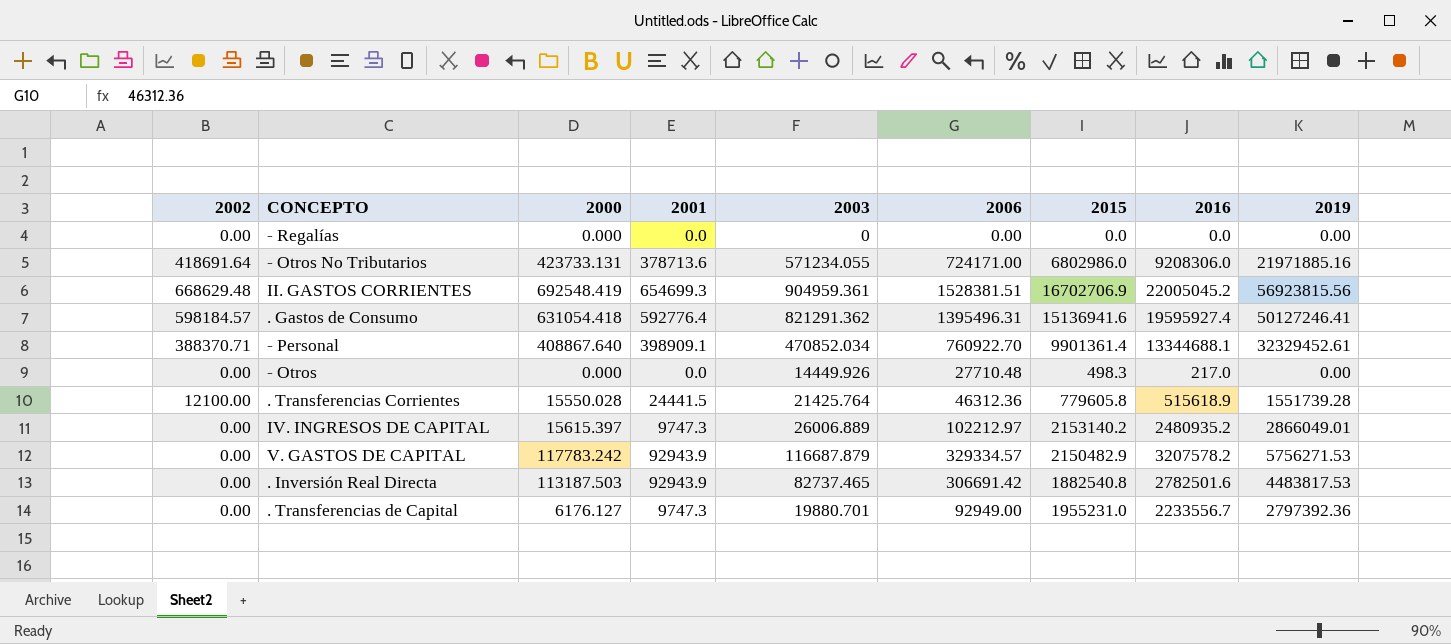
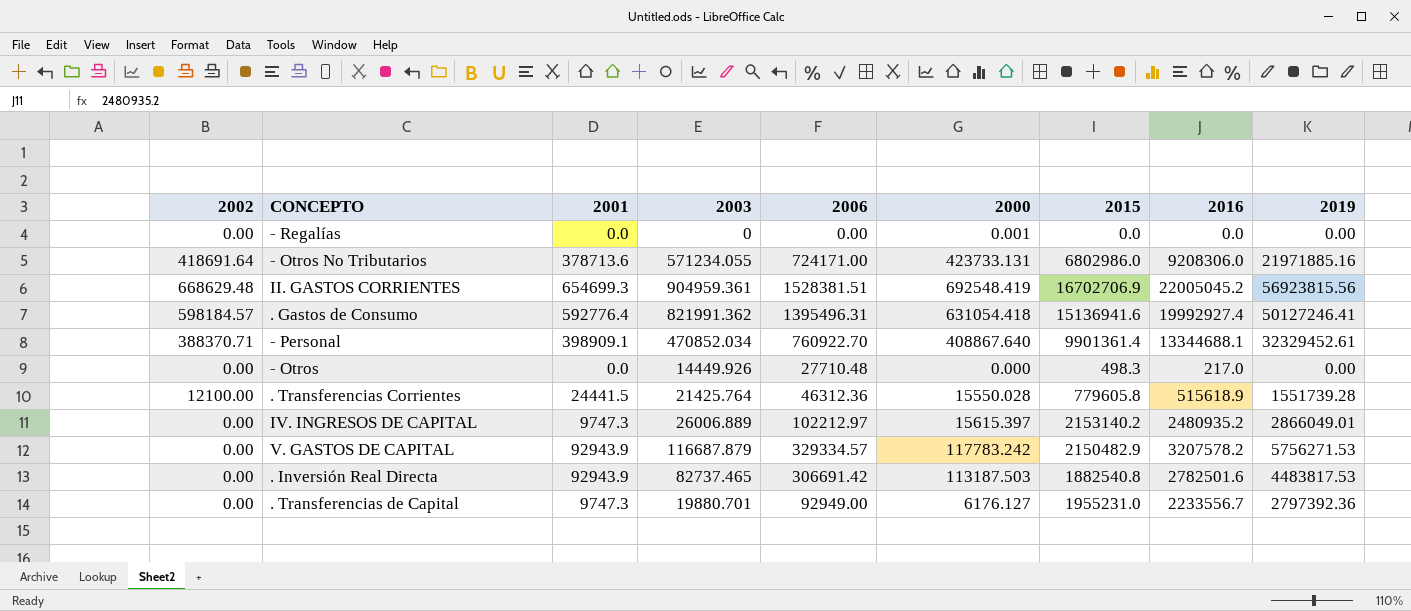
column 2000 | position: 3 -> 6
- Regalías | 2000: 0.000 -> 0.001
. Gastos de Consumo | 2003: 821291.362 -> 821991.362
. Gastos de Consumo | 2016: 19595927.4 -> 19992927.4

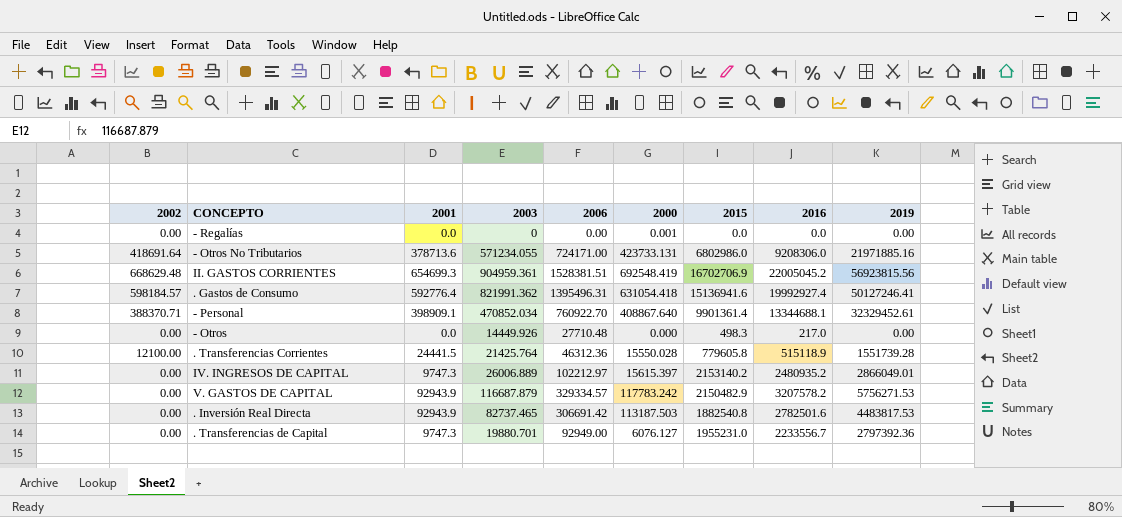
. Transferencias Corrientes | 2016: 515618.9 -> 515118.9
. Transferencias de Capital | 2000: 6176.127 -> 6076.127

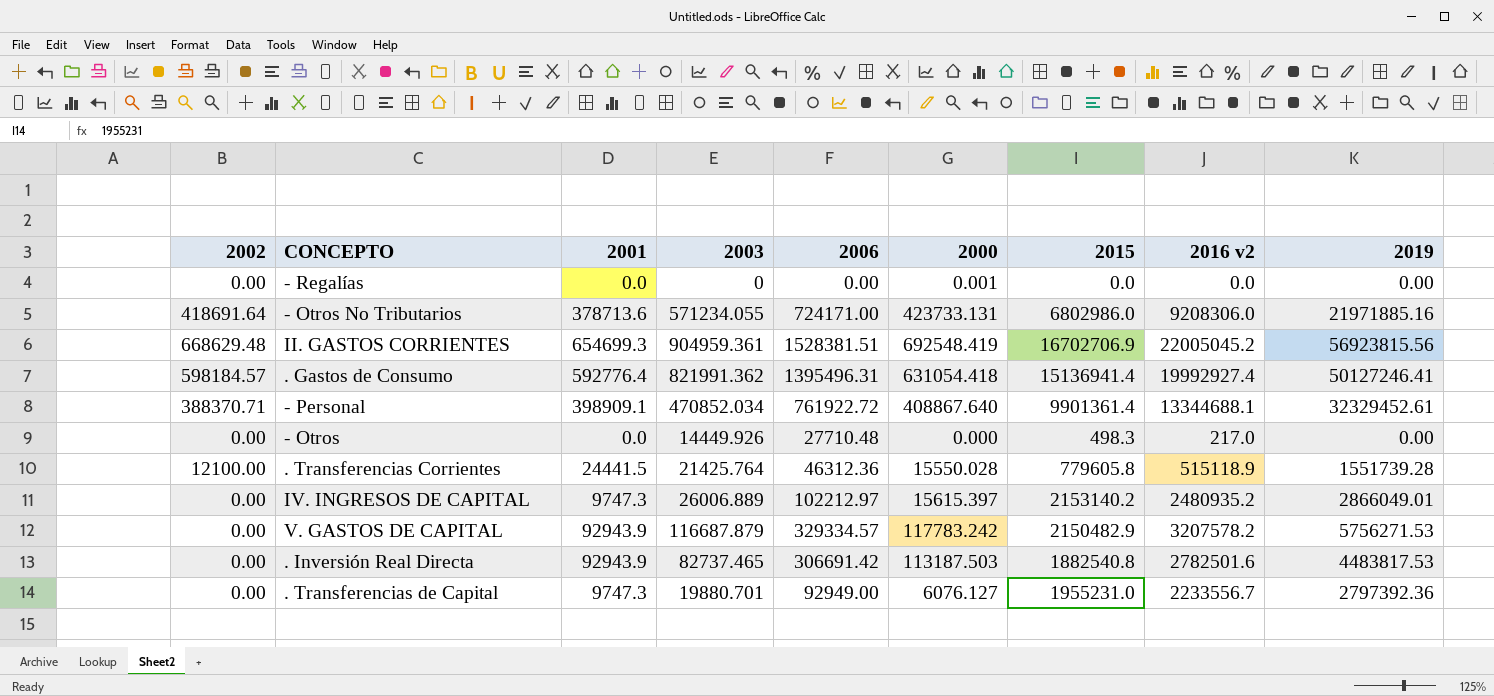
column name: 2016 -> 2016 v2
. Gastos de Consumo | 2015: 15136941.6 -> 15136941.4
- Personal | 2006: 760922.70 -> 761922.72

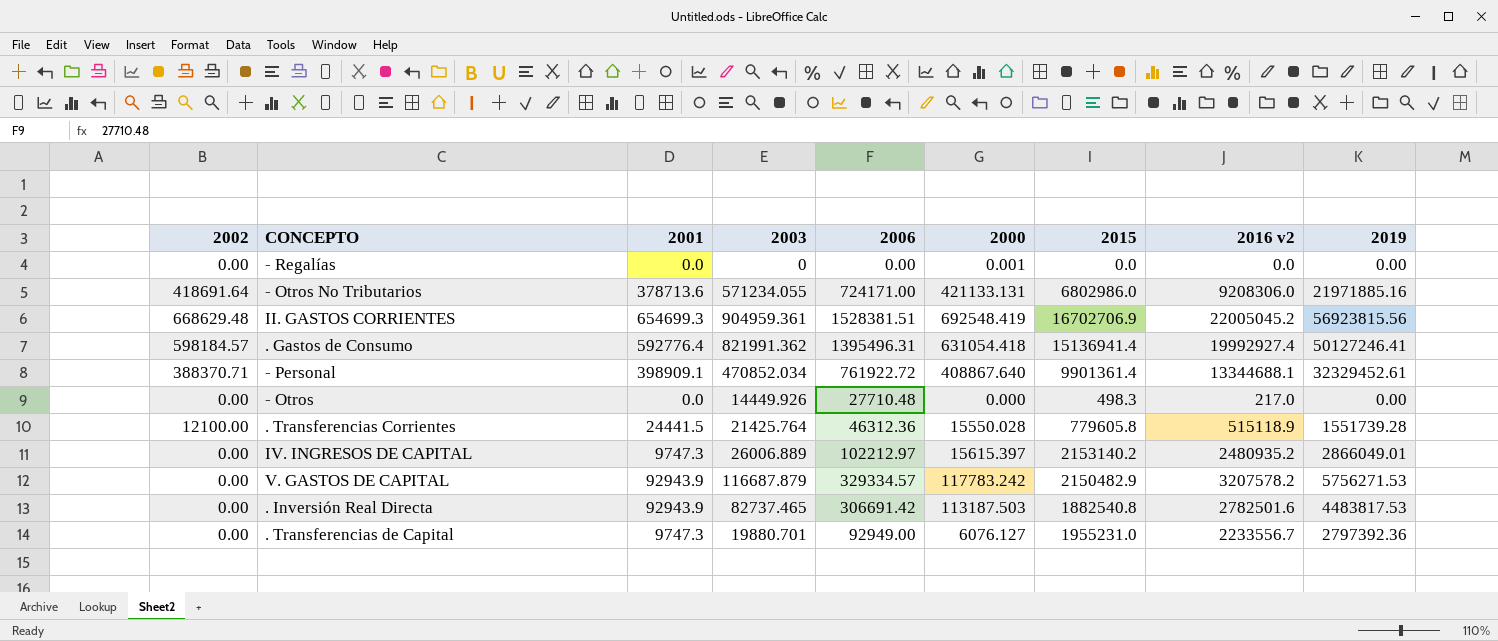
- Otros No Tributarios | 2000: 423733.131 -> 421133.131

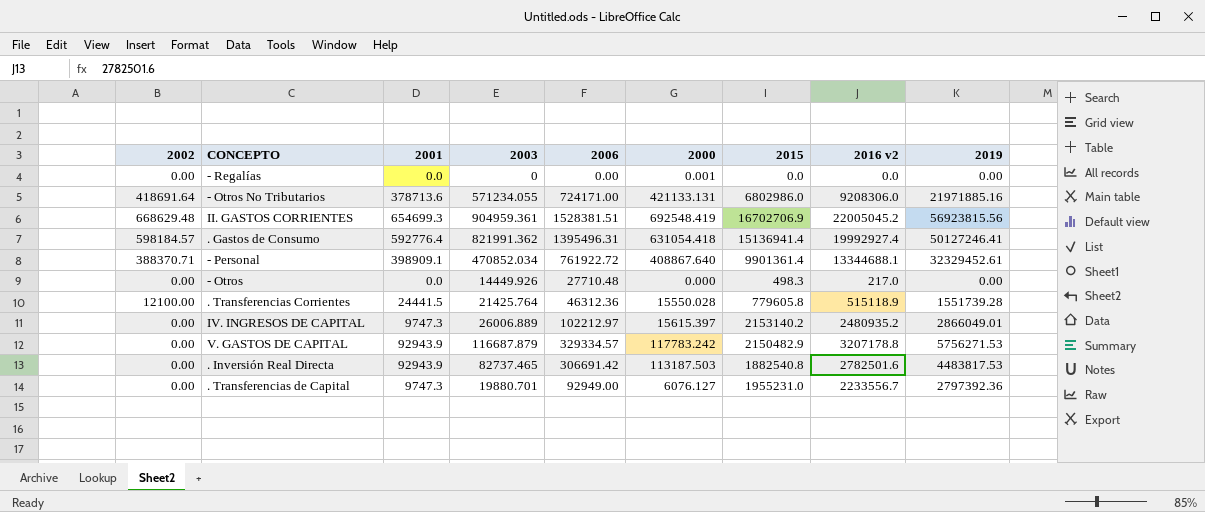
V. GASTOS DE CAPITAL | 2016 v2: 3207578.2 -> 3207178.8

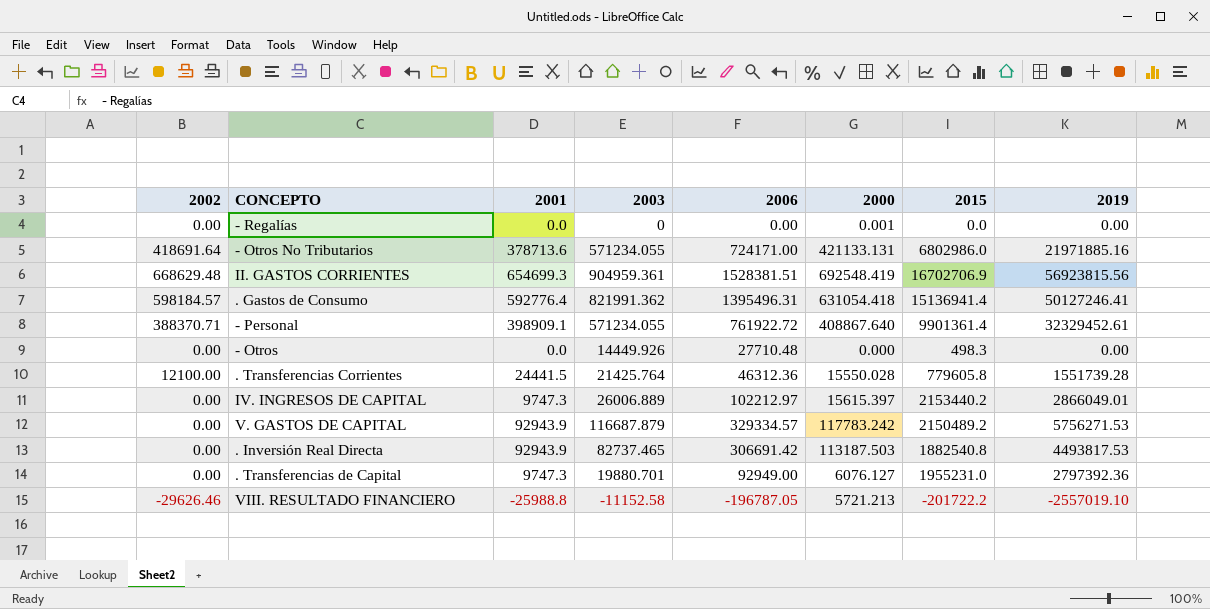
column 2016 v2 | position: 8 -> none
- Personal | 2003: 470852.034 -> 571234.055
IV. INGRESOS DE CAPITAL | 2015: 2153140.2 -> 2153440.2
V. GASTOS DE CAPITAL | 2015: 2150482.9 -> 2150489.2
. Inversión Real Directa | 2019: 4483817.53 -> 4493817.53
row VIII. RESULTADO FINANCIERO: none -> -29626.46 | -25988.8 | -11152.58 | -196787.05 | 5721.213 | -201722.2 | -2557019.10

